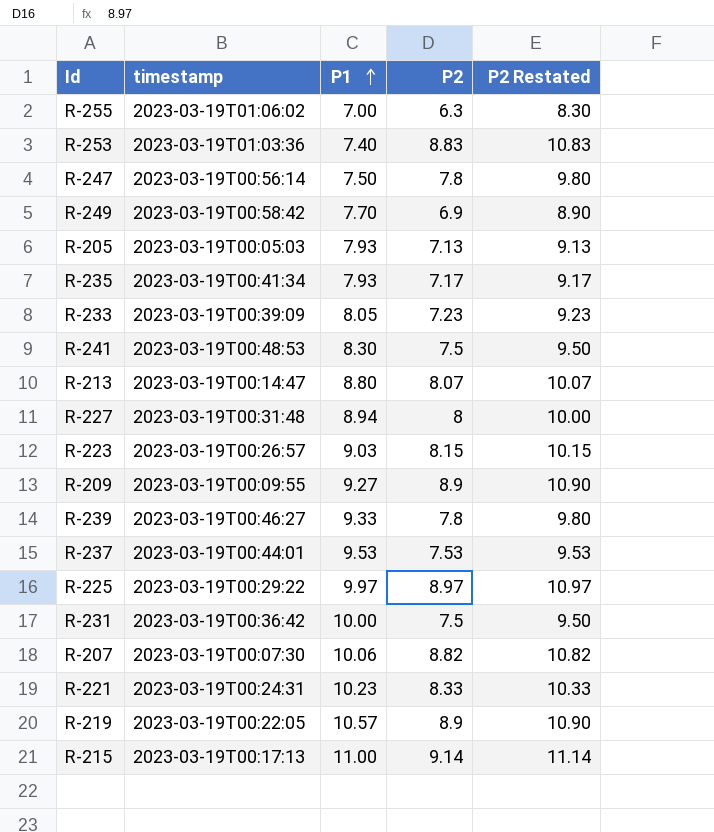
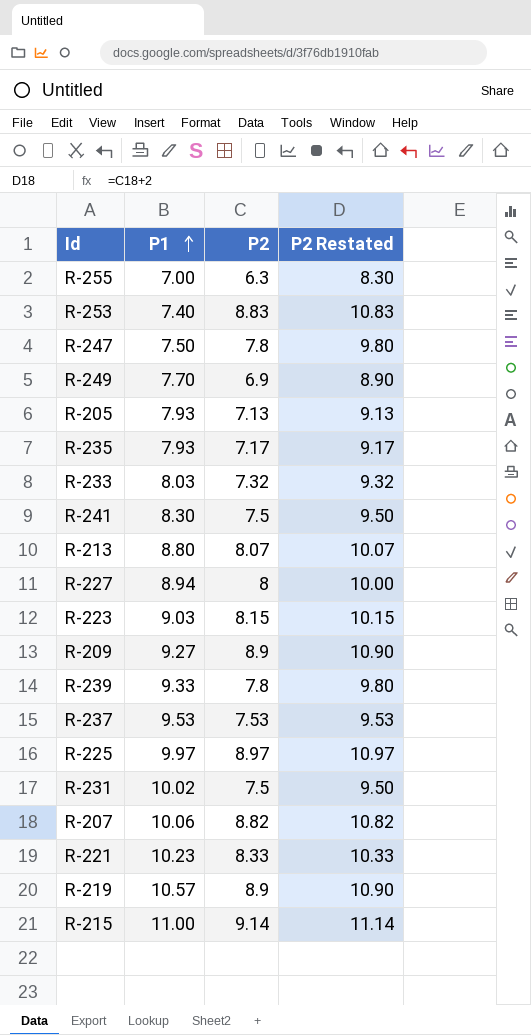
column timestamp | position: 2 -> none
R-233 | P1: 8.05 -> 8.03
R-233 | P2: 7.23 -> 7.32
R-233 | P2 Restated: 9.23 -> 9.32
R-231 | P1: 10.00 -> 10.02

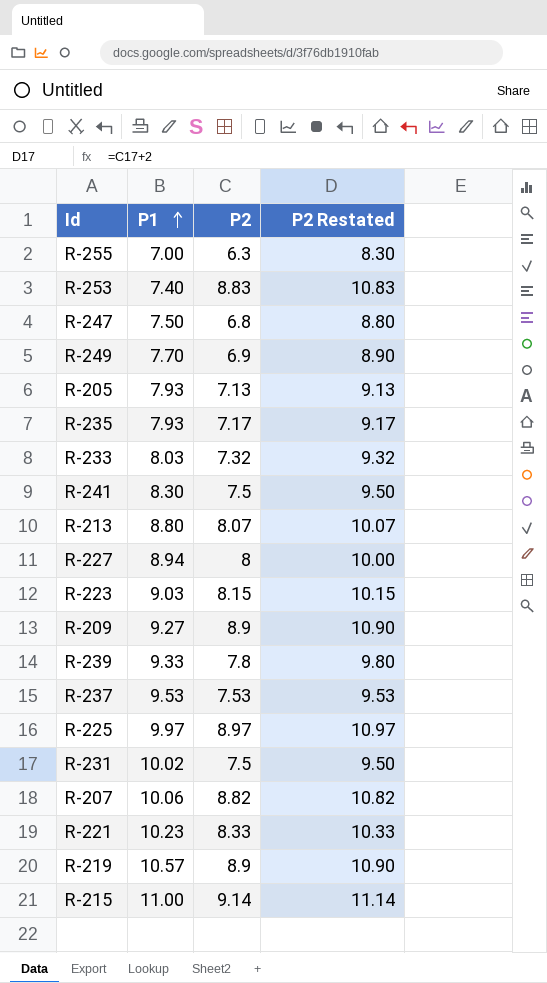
R-247 | P2: 7.8 -> 6.8
R-247 | P2 Restated: 9.80 -> 8.80

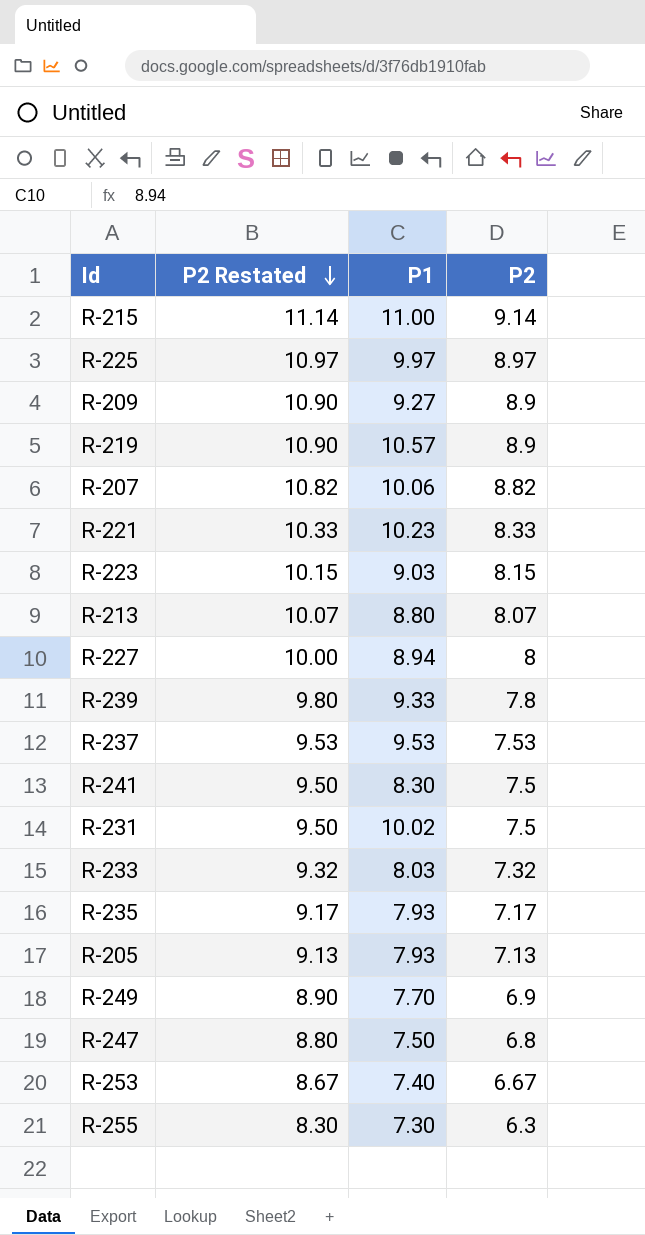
row order: P1 ascending -> P2 Restated descending
column P2 Restated | position: 4 -> 2
R-253 | P2 Restated: 10.83 -> 8.67
R-253 | P2: 8.83 -> 6.67
R-255 | P1: 7.00 -> 7.30

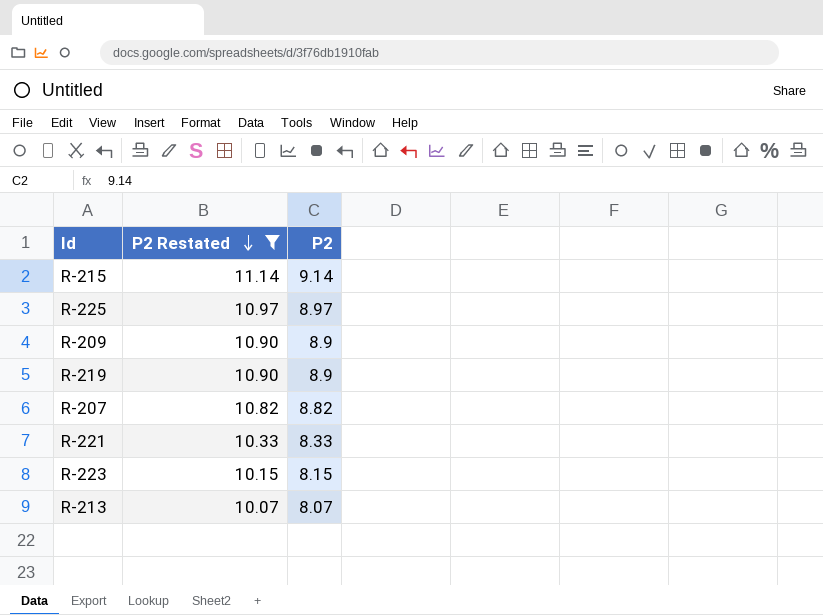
filter: none -> P2 Restated >= 10.07
column P1 | position: 3 -> none

